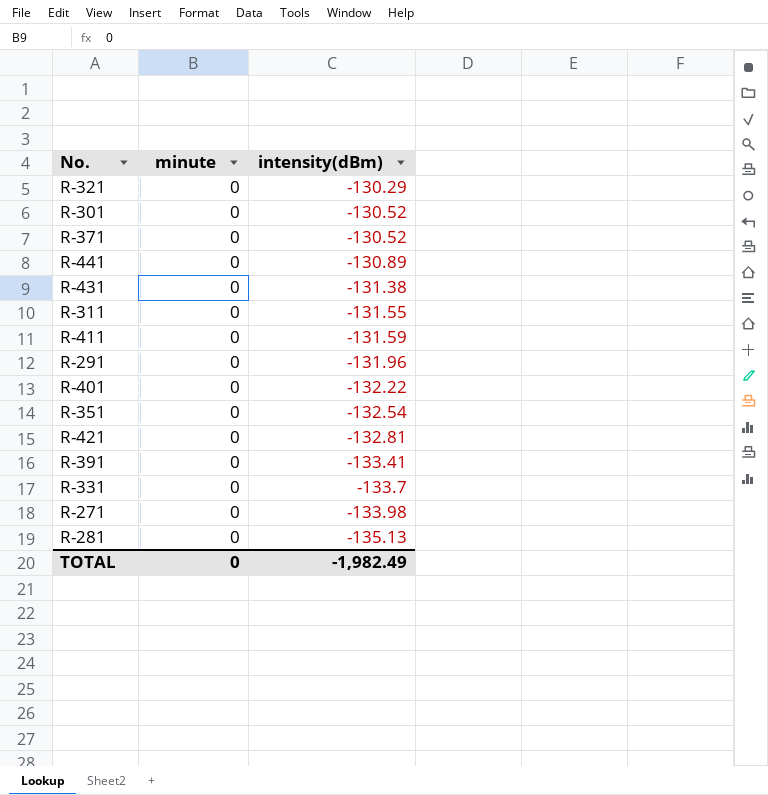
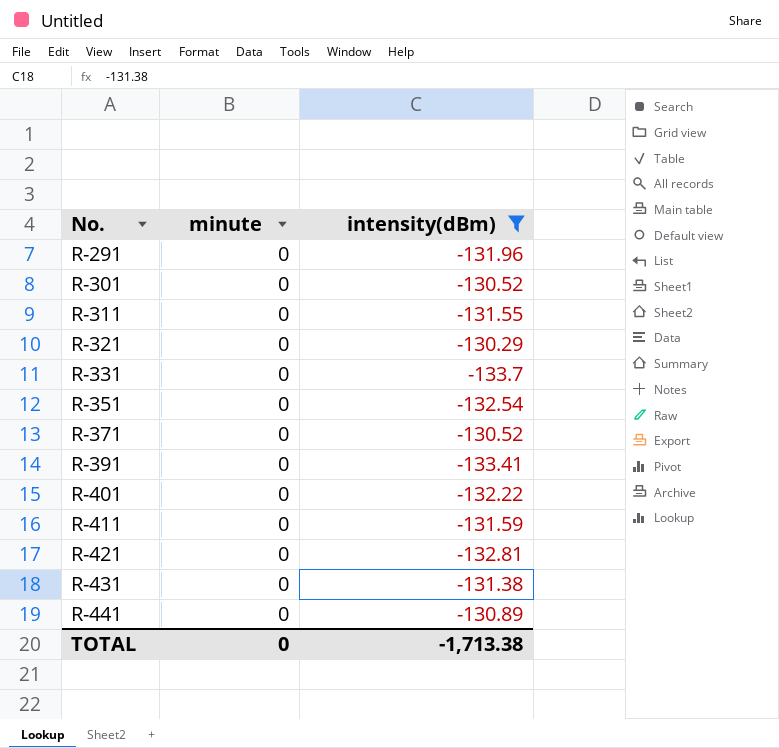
filter: none -> intensity(dBm) >= -133.7
row order: intensity(dBm) descending -> No. ascending
TOTAL | intensity(dBm): -1,982.49 -> -1,713.38

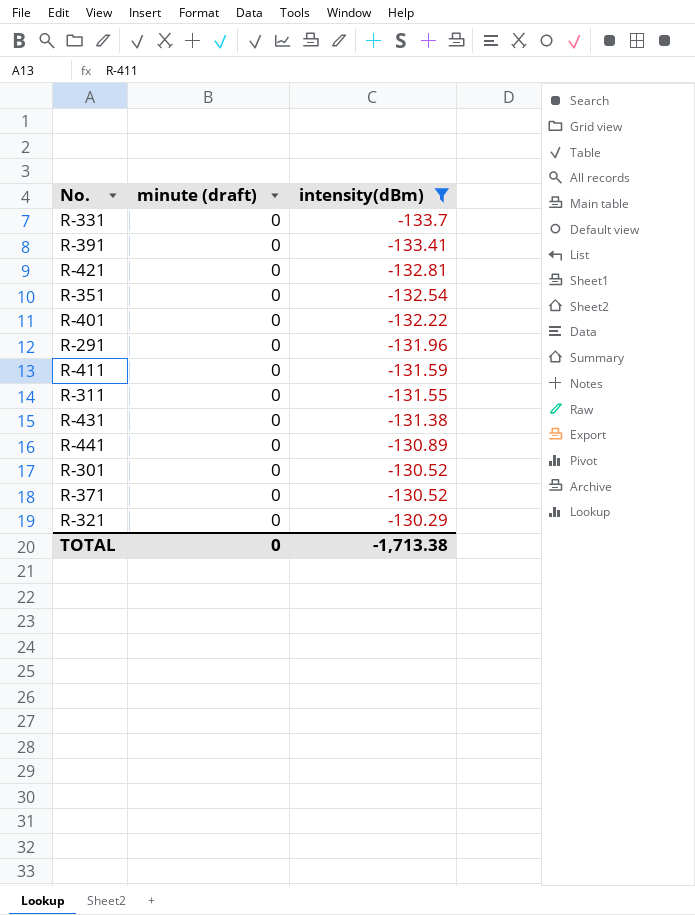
row order: No. ascending -> intensity(dBm) ascending
column name: minute -> minute (draft)

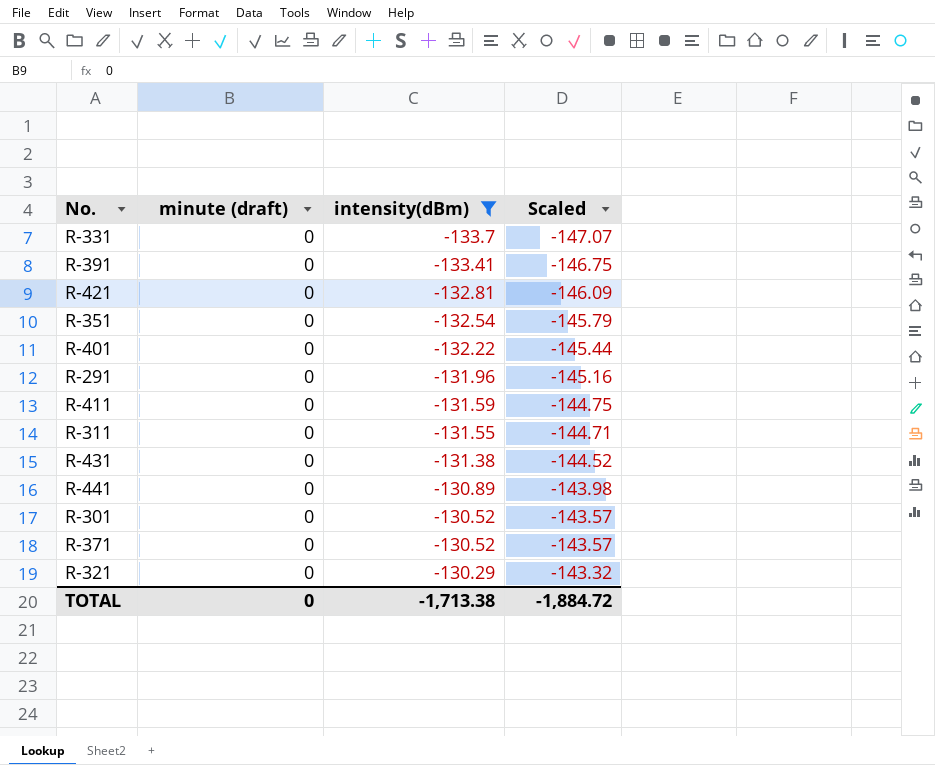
column Scaled | formula: none -> [intensity(dBm)] * 1.1

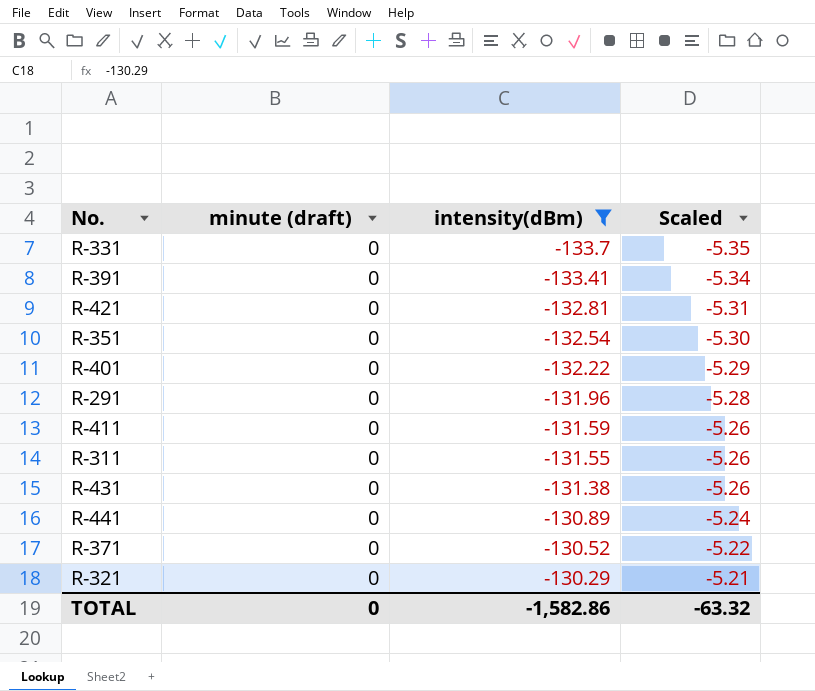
column Scaled | formula: [intensity(dBm)] * 1.1 -> [intensity(dBm)] * 0.04
row R-301: 0 | -130.52 | -143.57 -> none
TOTAL | intensity(dBm): -1,713.38 -> -1,582.86
TOTAL | Scaled: -1,884.72 -> -63.32

